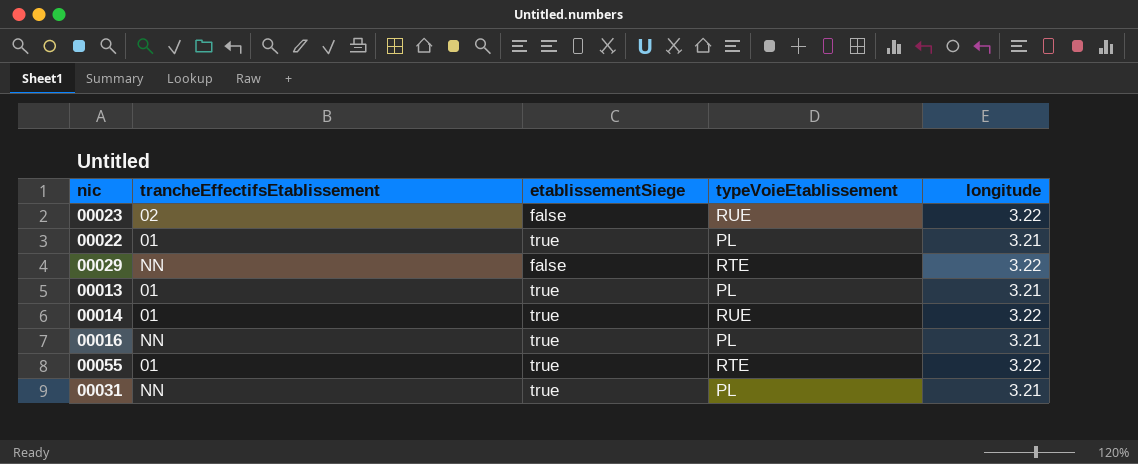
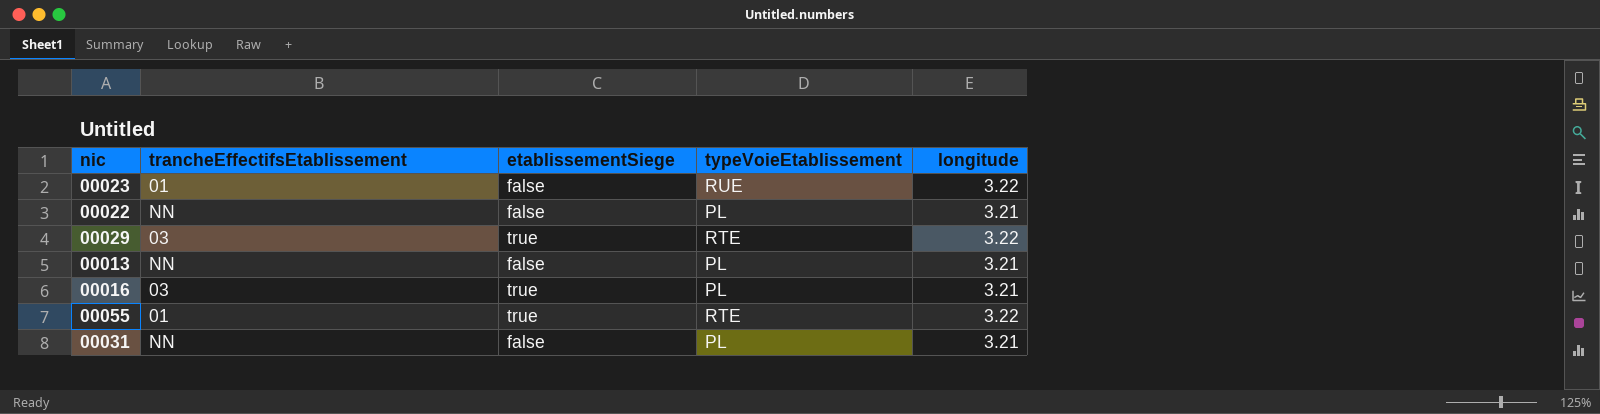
row 00014: 01 | true | RUE | 3.22 -> none
00023 | trancheEffectifsEtablissement: 02 -> 01
00022 | trancheEffectifsEtablissement: 01 -> NN
00022 | etablissementSiege: true -> false
00029 | trancheEffectifsEtablissement: NN -> 03
00029 | etablissementSiege: false -> true
00013 | trancheEffectifsEtablissement: 01 -> NN
00013 | etablissementSiege: true -> false
00016 | trancheEffectifsEtablissement: NN -> 03
00031 | etablissementSiege: true -> false

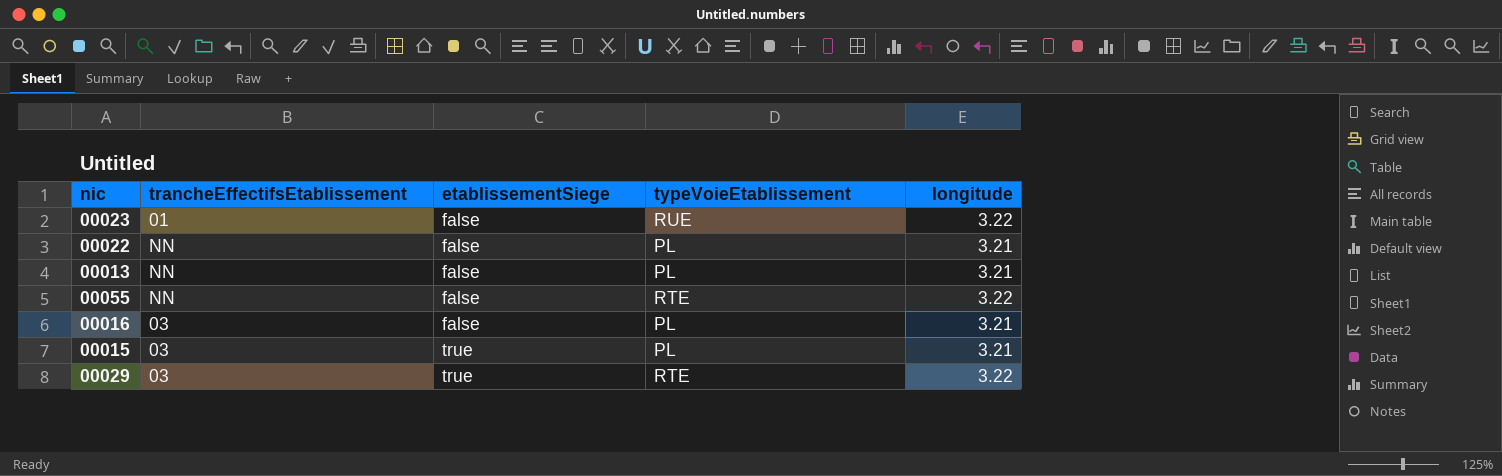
row order: none -> etablissementSiege ascending
row 00031: NN | false | PL | 3.21 -> none
00055 | trancheEffectifsEtablissement: 01 -> NN
00055 | etablissementSiege: true -> false
00016 | etablissementSiege: true -> false
row 00015: none -> 03 | true | PL | 3.21

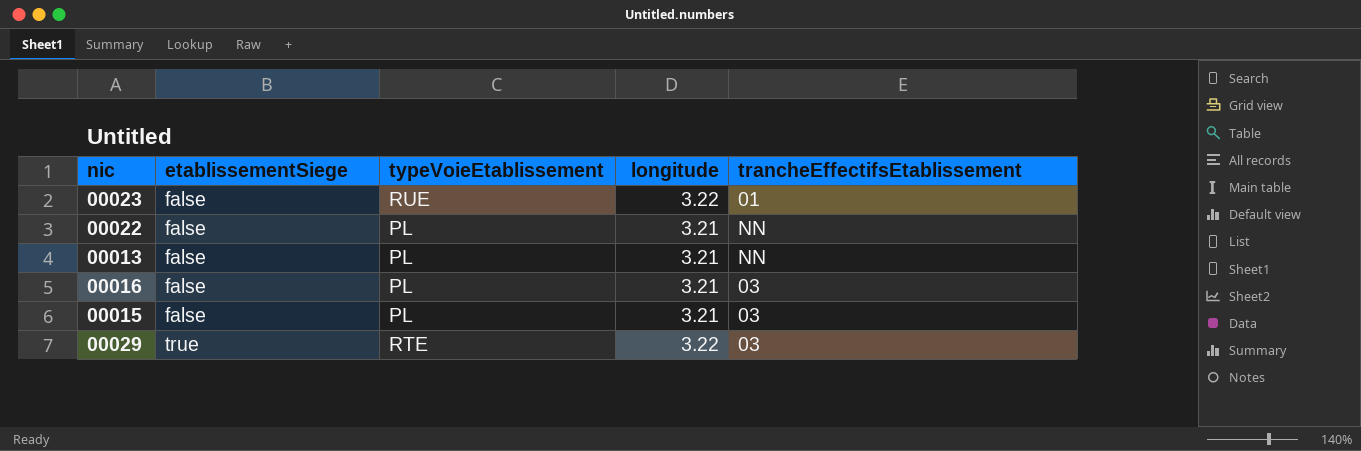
column trancheEffectifsEtablissement | position: 2 -> 5
row 00055: NN | false | RTE | 3.22 -> none
00015 | etablissementSiege: true -> false

